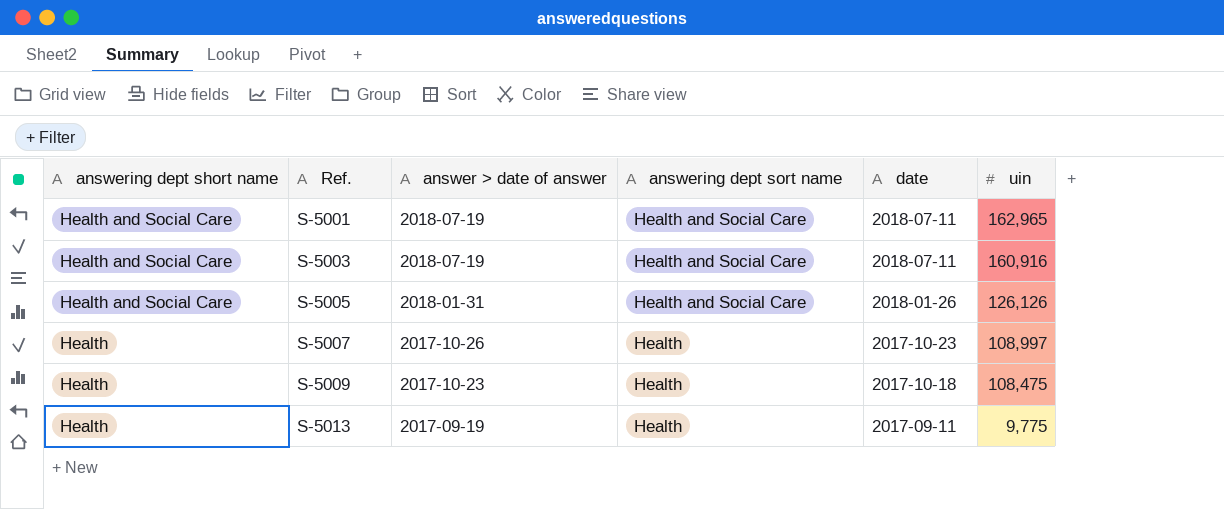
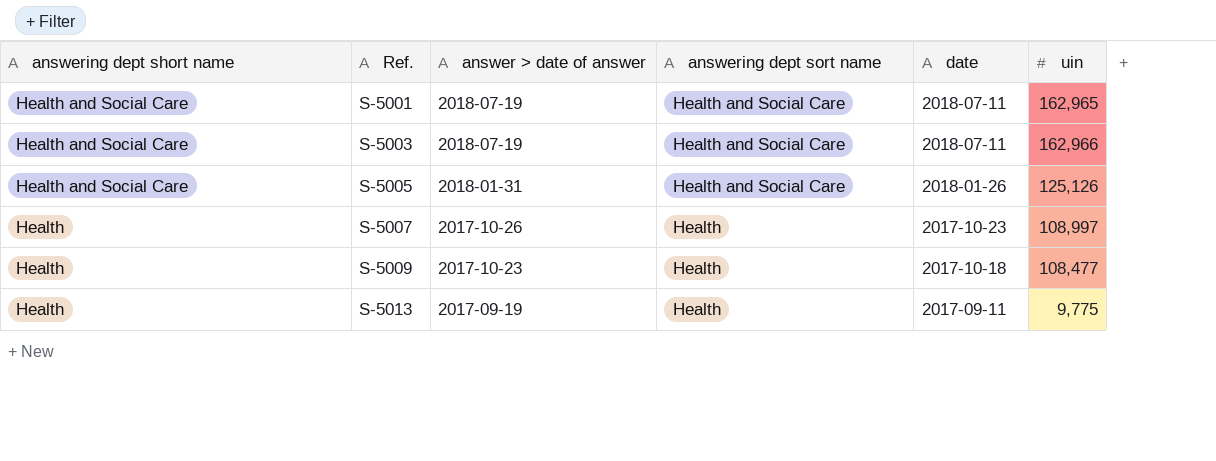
S-5003 | uin: 160,916 -> 162,966
S-5005 | uin: 126,126 -> 125,126
S-5009 | uin: 108,475 -> 108,477

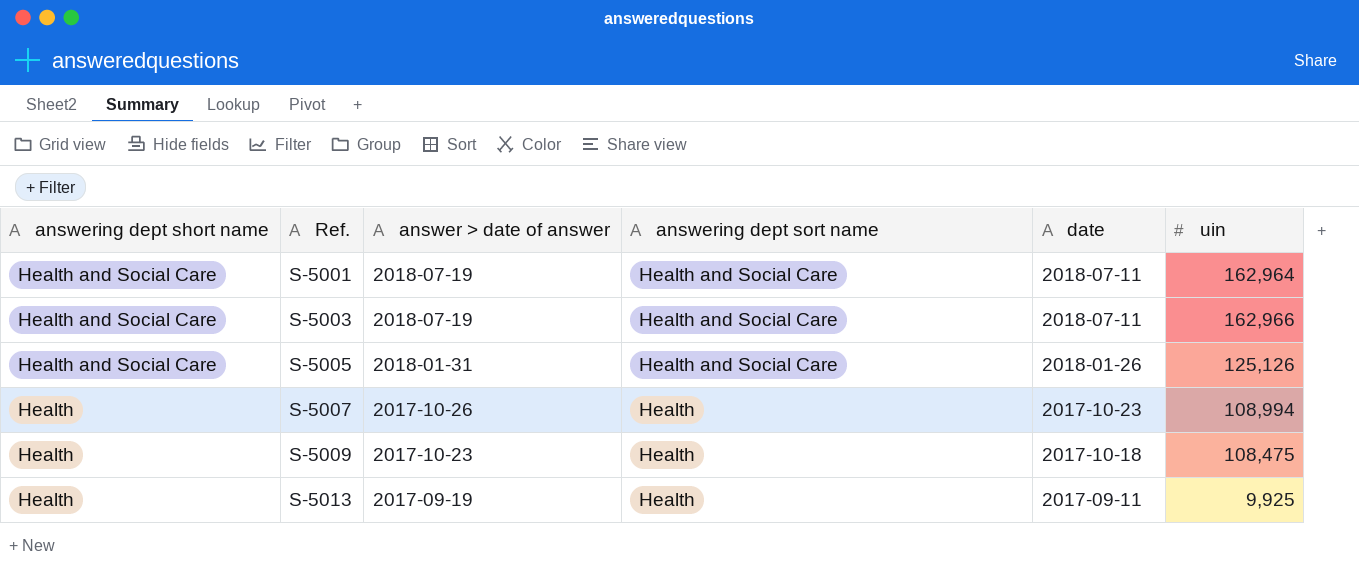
S-5001 | uin: 162,965 -> 162,964
S-5007 | uin: 108,997 -> 108,994
S-5009 | uin: 108,477 -> 108,475
S-5013 | uin: 9,775 -> 9,925

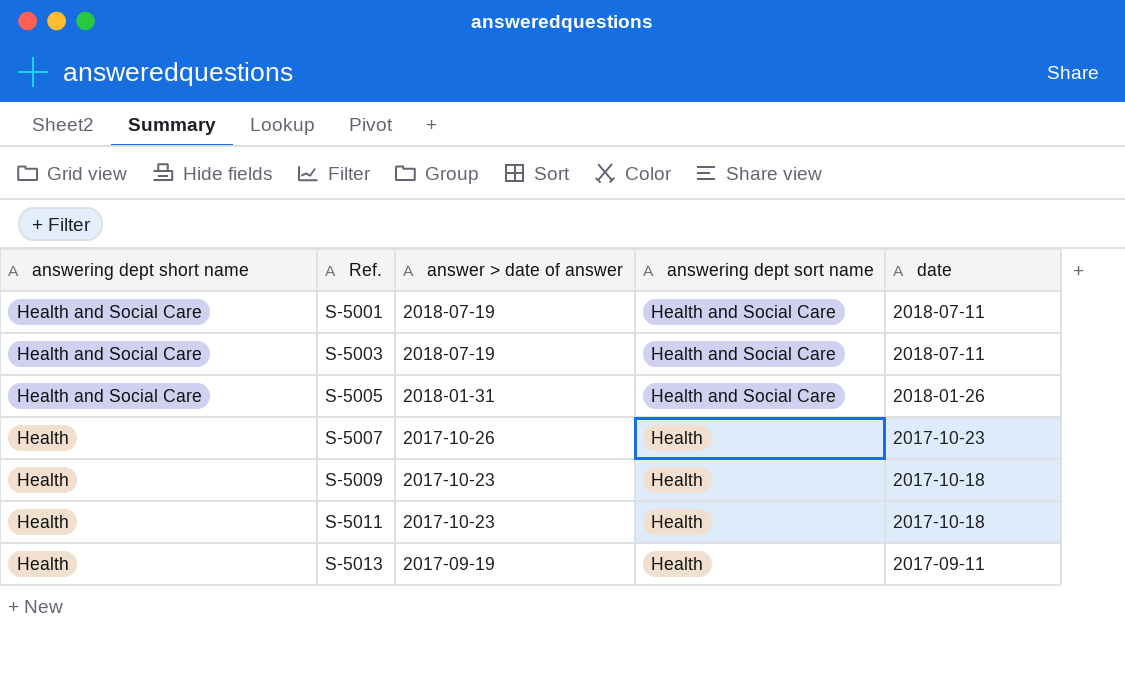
column uin | position: 6 -> none
row S-5011: none -> Health | 2017-10-23 | Health | 2017-10-18

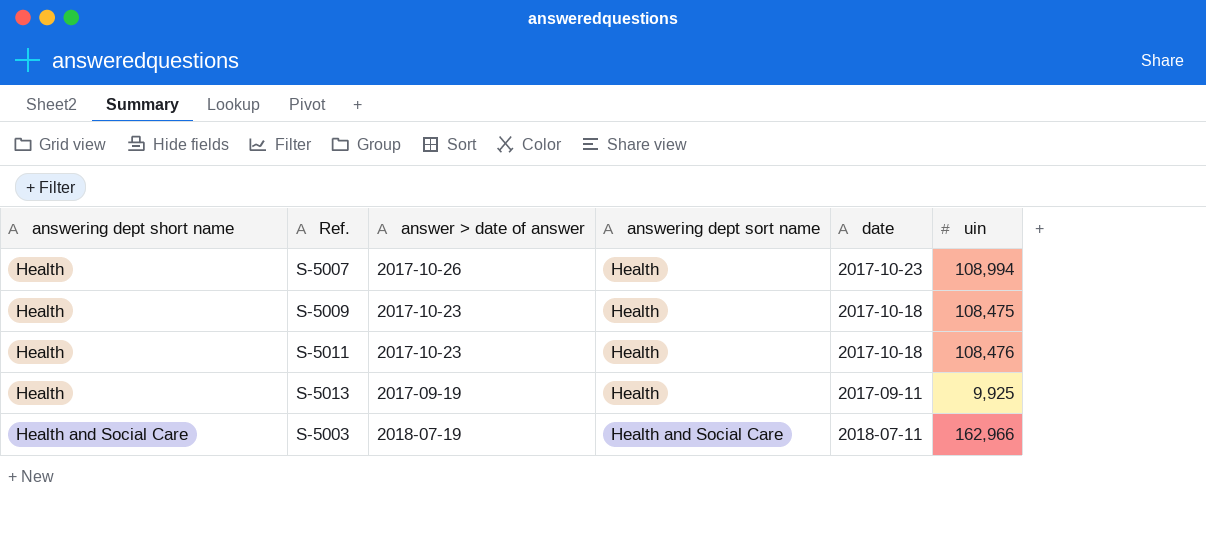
row order: answering dept short name descending -> answering dept short name ascending
column uin | position: none -> 6
row S-5001: Health and Social Care | 2018-07-19 | Health and Social Care | 2018-07-11 -> none
row S-5005: Health and Social Care | 2018-01-31 | Health and Social Care | 2018-01-26 -> none

